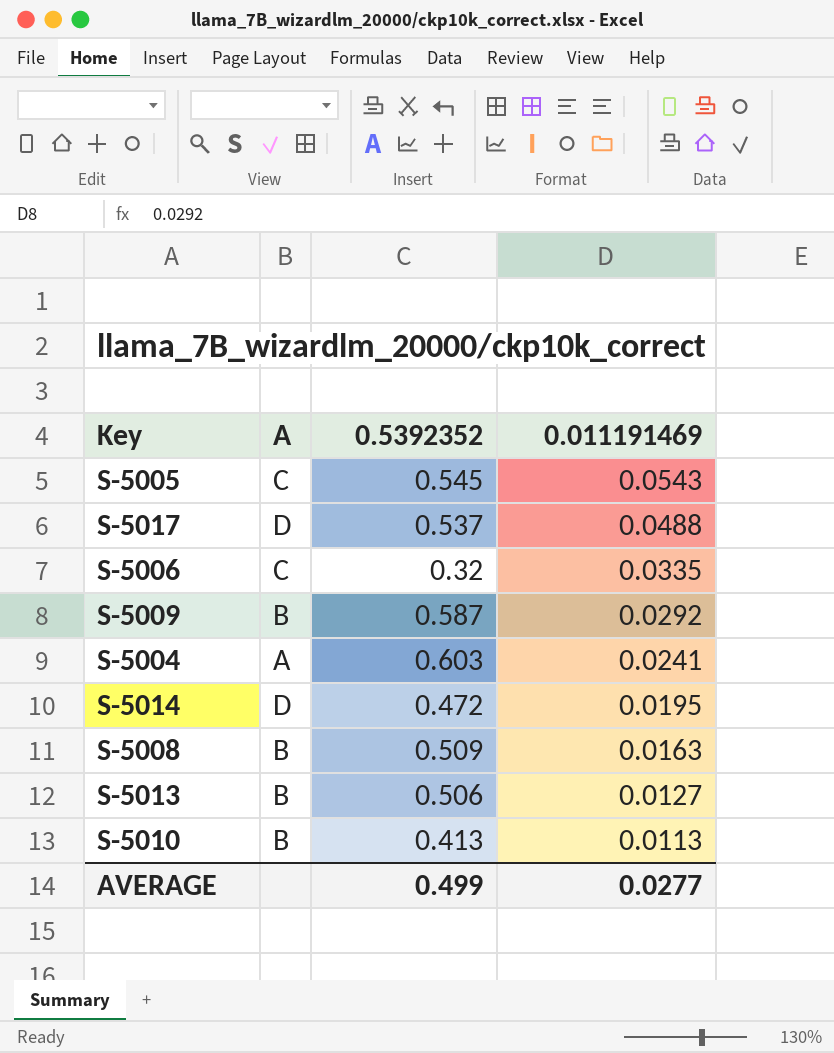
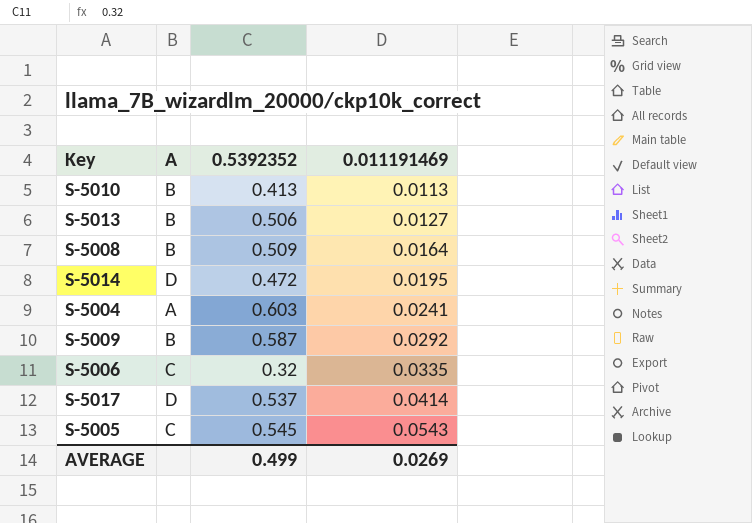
row order: 0.011191469 descending -> 0.011191469 ascending
S-5008 | 0.011191469: 0.0163 -> 0.0164
S-5017 | 0.011191469: 0.0488 -> 0.0414
AVERAGE | 0.011191469: 0.0277 -> 0.0269

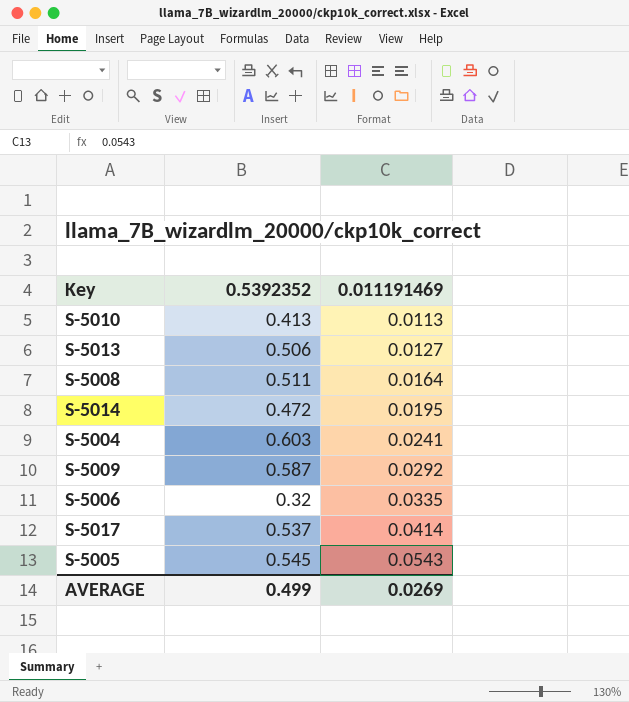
column A | position: 2 -> none
S-5008 | 0.5392352: 0.509 -> 0.511

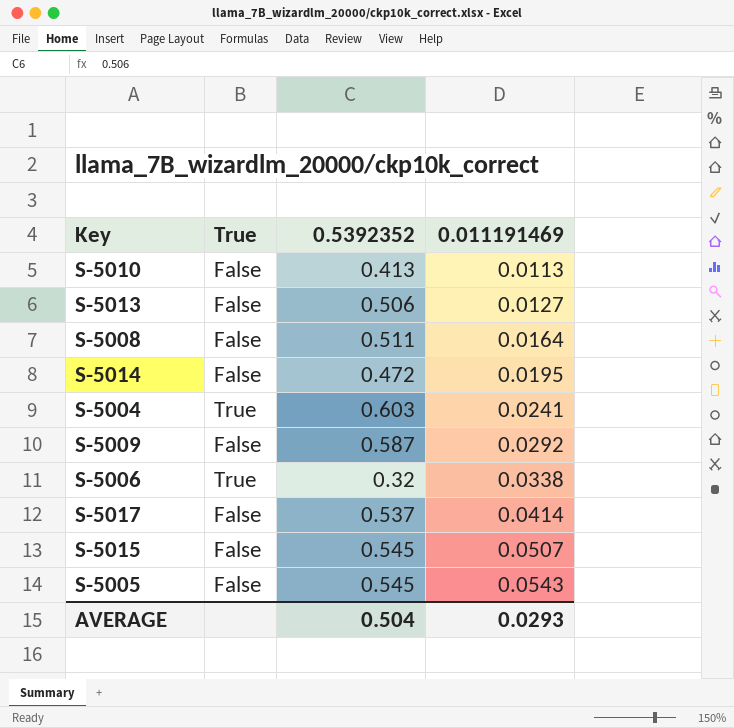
column True | position: none -> 2
S-5006 | 0.011191469: 0.0335 -> 0.0338
row S-5015: none -> False | 0.545 | 0.0507
AVERAGE | 0.5392352: 0.499 -> 0.504
AVERAGE | 0.011191469: 0.0269 -> 0.0293

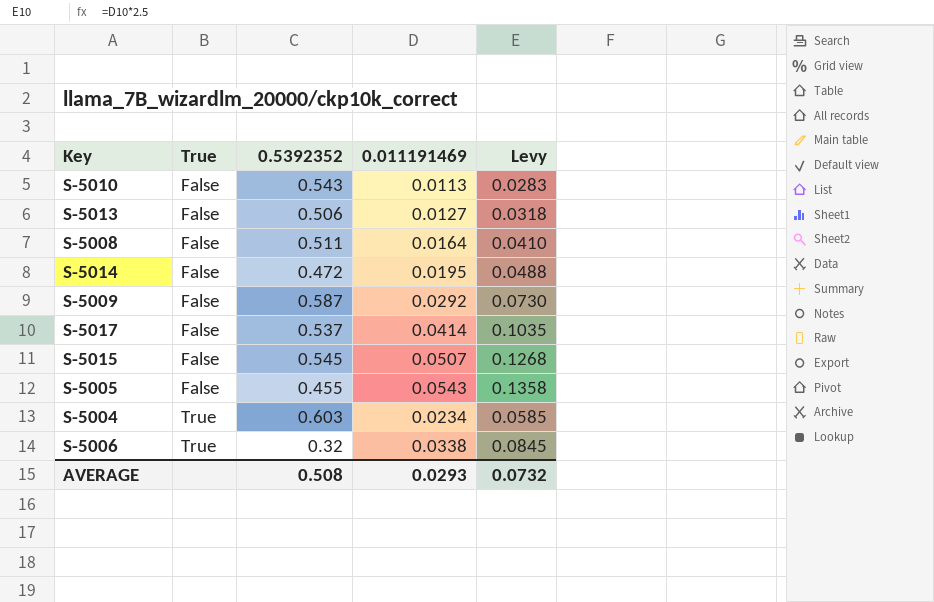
row order: 0.011191469 ascending -> True ascending
column Levy | formula: none -> [0.011191469] * 2.5
S-5010 | 0.5392352: 0.413 -> 0.543
S-5005 | 0.5392352: 0.545 -> 0.455
S-5004 | 0.011191469: 0.0241 -> 0.0234
AVERAGE | 0.5392352: 0.504 -> 0.508

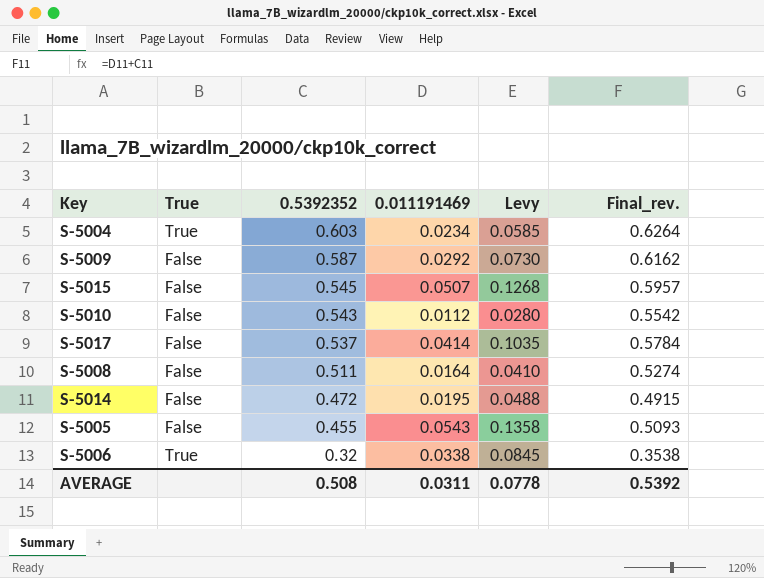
row order: True ascending -> 0.5392352 descending
column Final_rev. | formula: none -> [0.5392352] + [0.011191469]
row S-5013: False | 0.506 | 0.0127 | 0.0318 -> none
S-5010 | 0.011191469: 0.0113 -> 0.0112
S-5010 | Levy: 0.0283 -> 0.0280
AVERAGE | 0.011191469: 0.0293 -> 0.0311
AVERAGE | Levy: 0.0732 -> 0.0778

